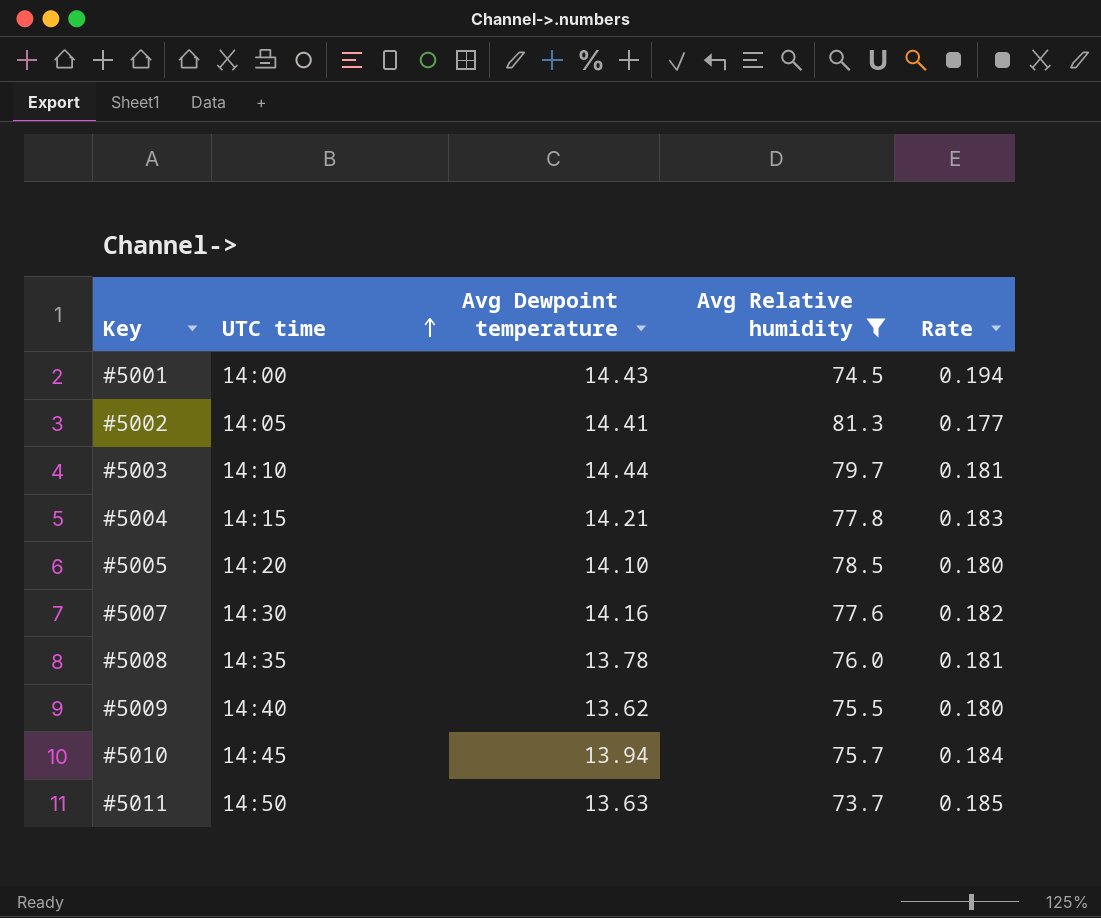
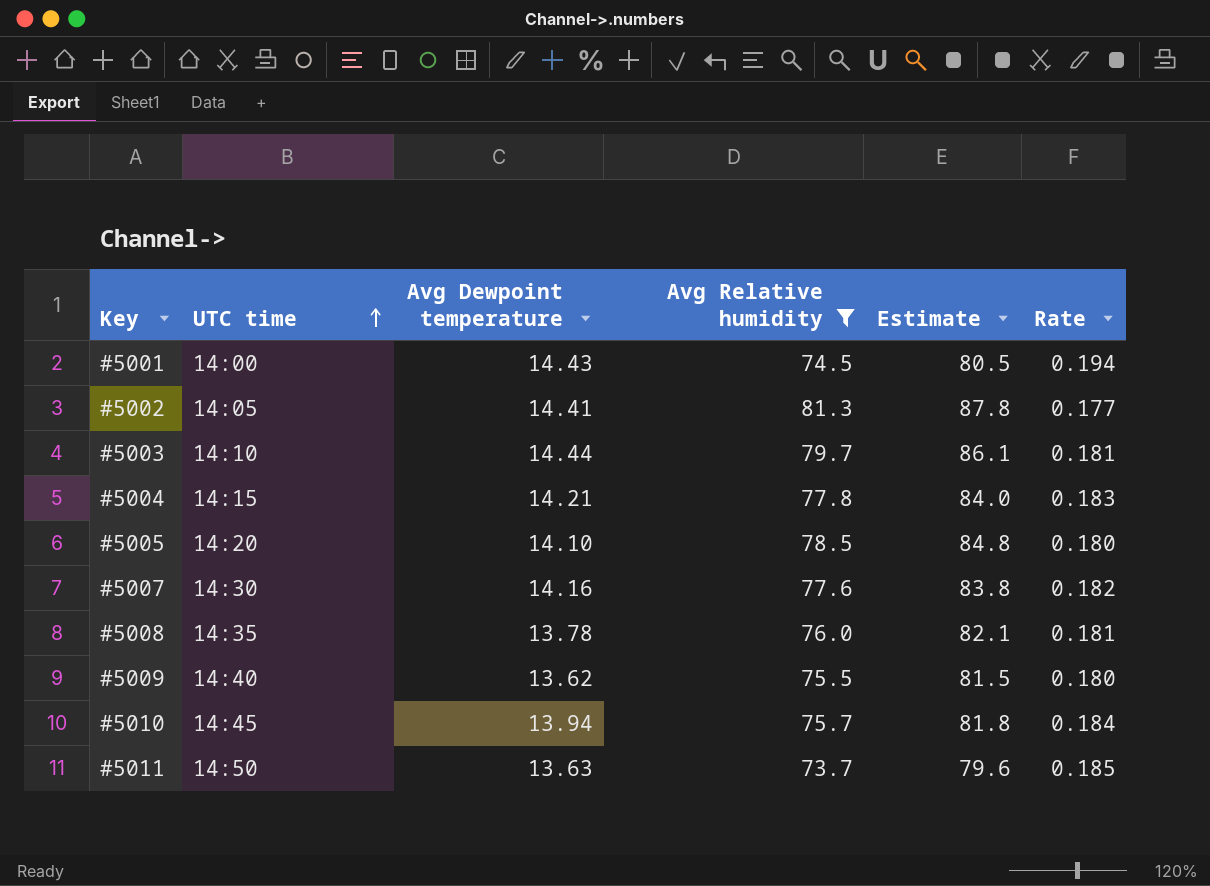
column Estimate | formula: none -> [Avg Relative humidity] * 1.08

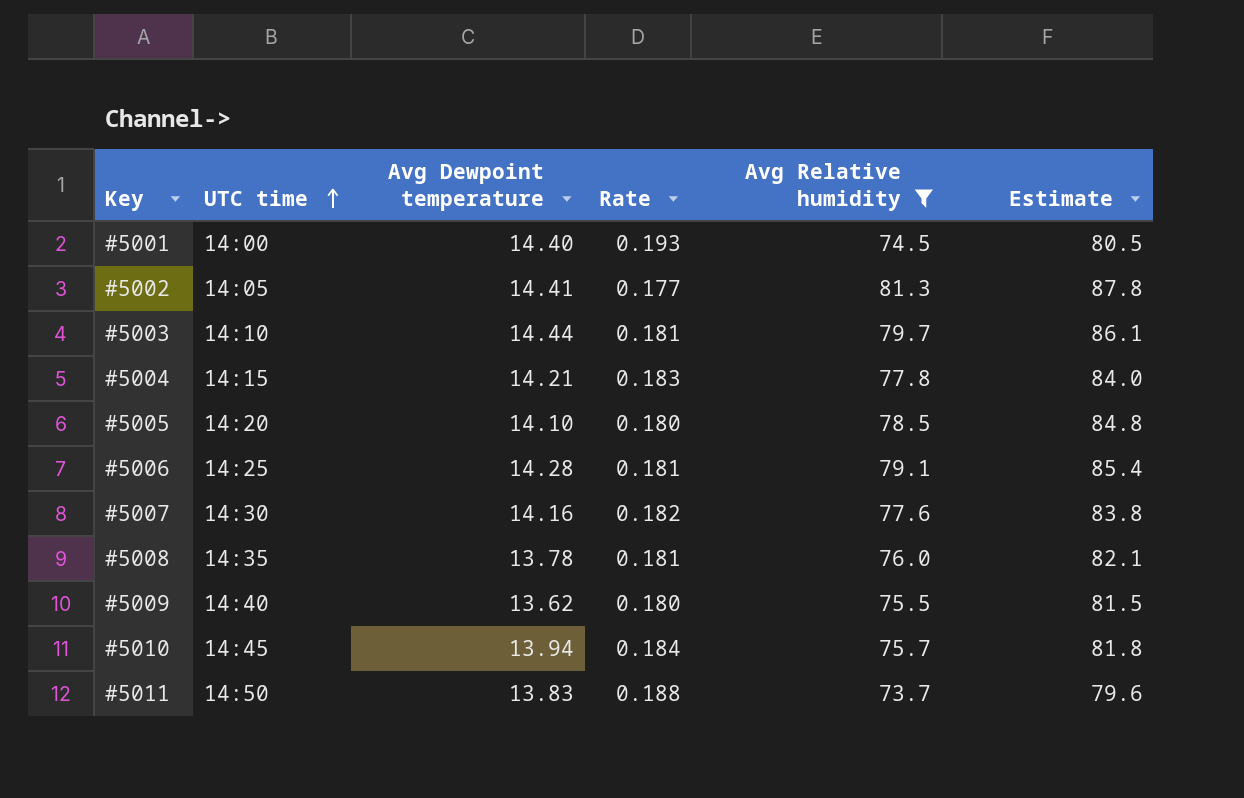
column Rate | position: 6 -> 4
#5001 | Avg Dewpoint temperature: 14.43 -> 14.40
#5001 | Rate: 0.194 -> 0.193
row #5006: none -> 14:25 | 14.28 | 0.181 | 79.1 | 85.4
#5011 | Avg Dewpoint temperature: 13.63 -> 13.83
#5011 | Rate: 0.185 -> 0.188

